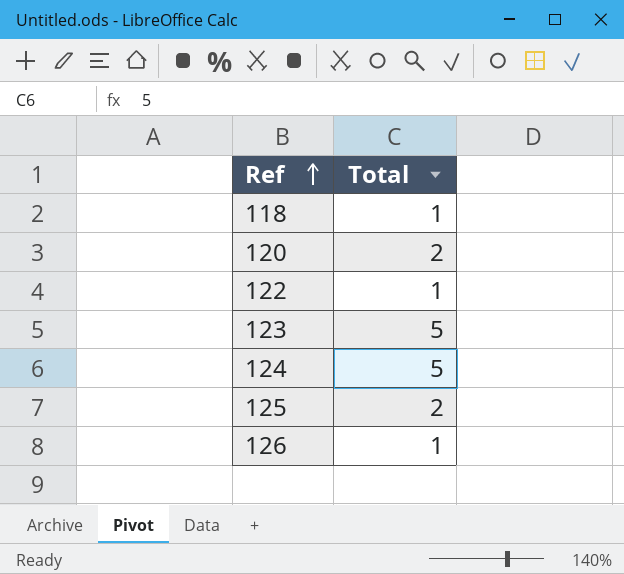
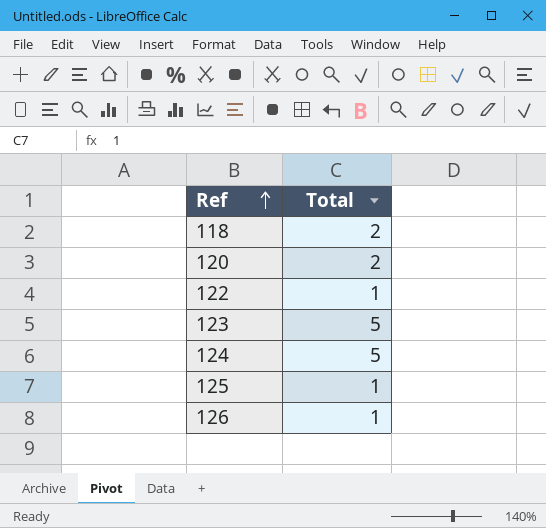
118 | Total: 1 -> 2
125 | Total: 2 -> 1

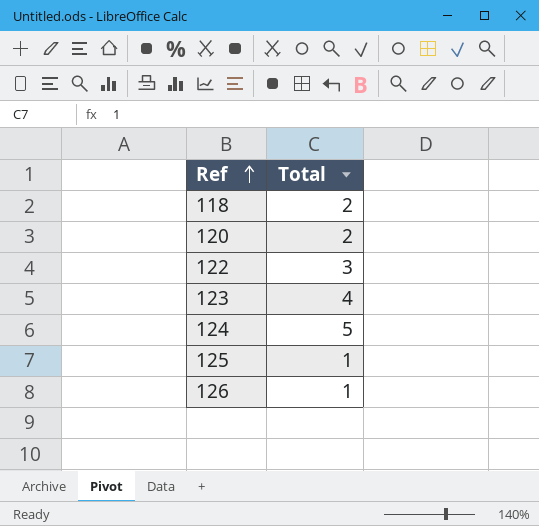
122 | Total: 1 -> 3
123 | Total: 5 -> 4

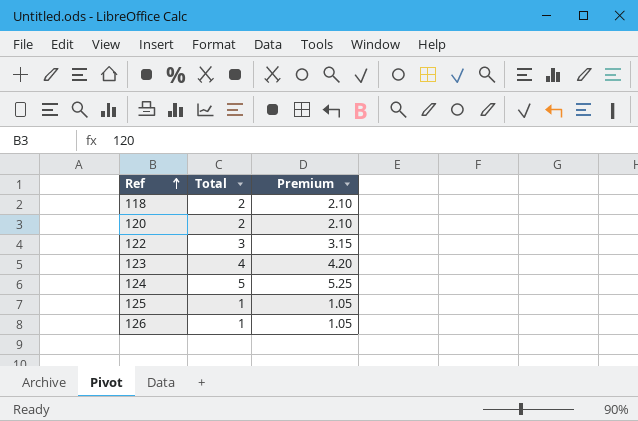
column Premium | formula: none -> [Total] * 1.05

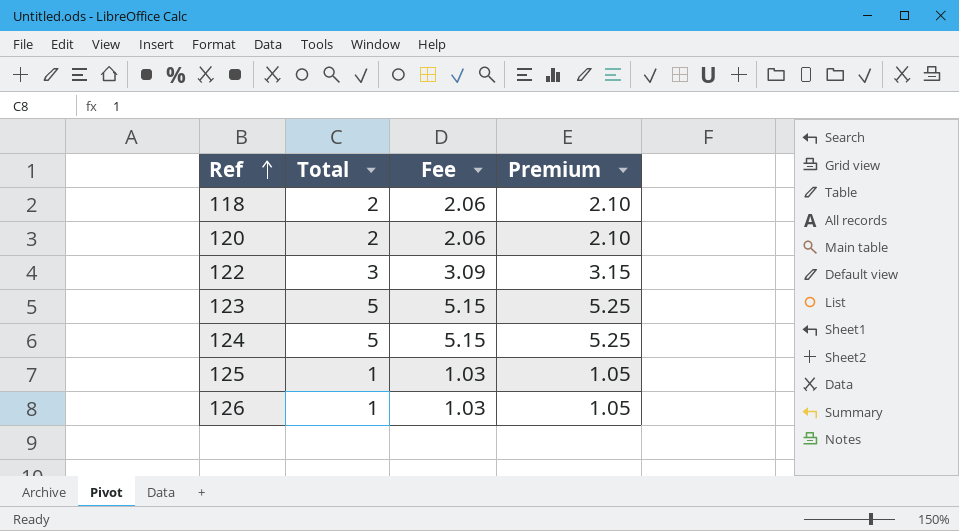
column Fee | formula: none -> [Total] * 1.03
123 | Total: 4 -> 5
123 | Premium: 4.20 -> 5.25

